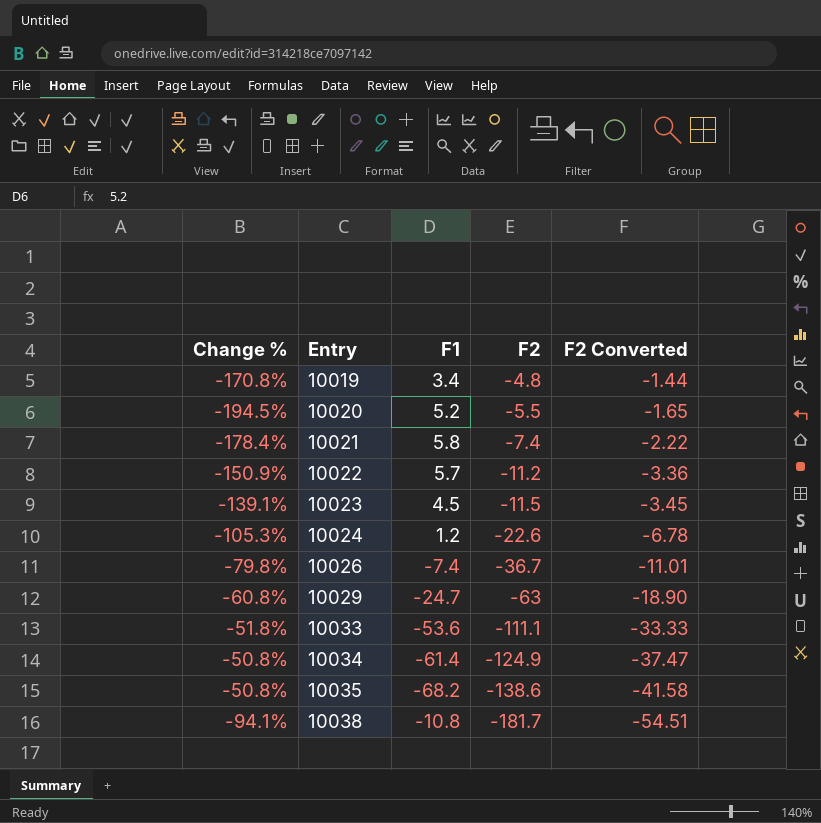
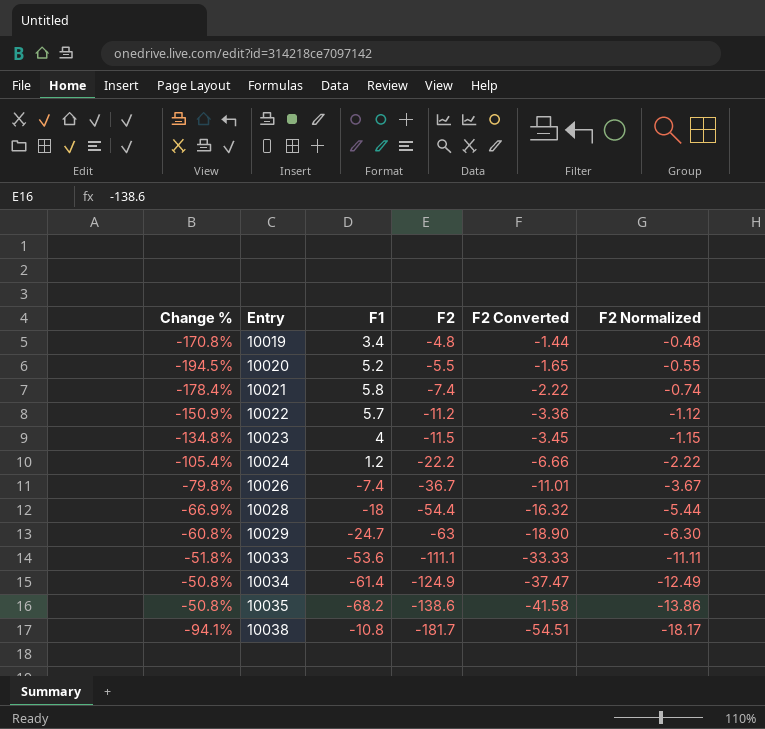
column F2 Normalized | formula: none -> [F2] * 0.1
10023 | Change %: -139.1% -> -134.8%
10023 | F1: 4.5 -> 4
10024 | Change %: -105.3% -> -105.4%
10024 | F2: -22.6 -> -22.2
10024 | F2 Converted: -6.78 -> -6.66
row 10028: none -> -66.9% | -18 | -54.4 | -16.32 | -5.44

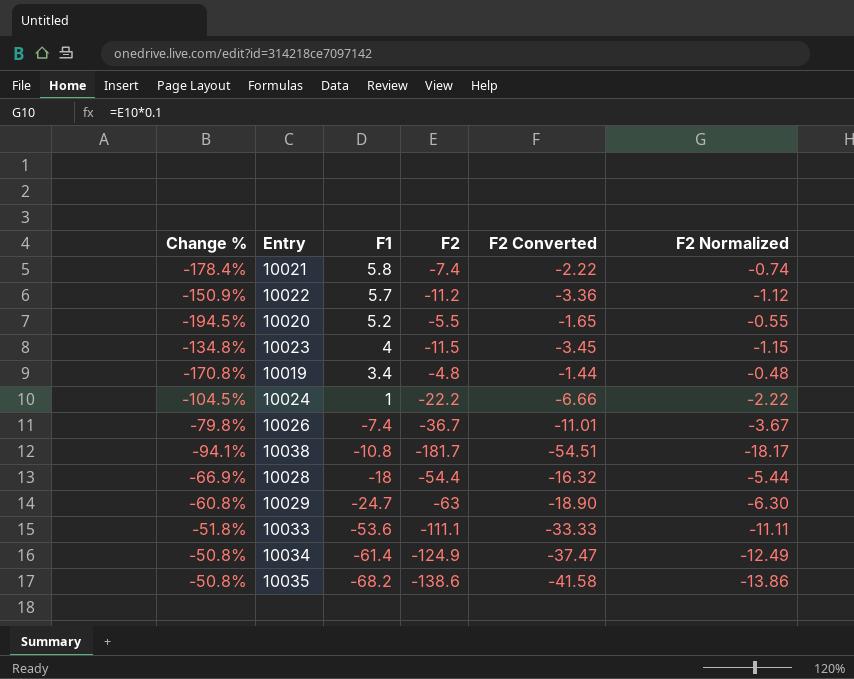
row order: Entry ascending -> F1 descending
10024 | Change %: -105.4% -> -104.5%
10024 | F1: 1.2 -> 1

